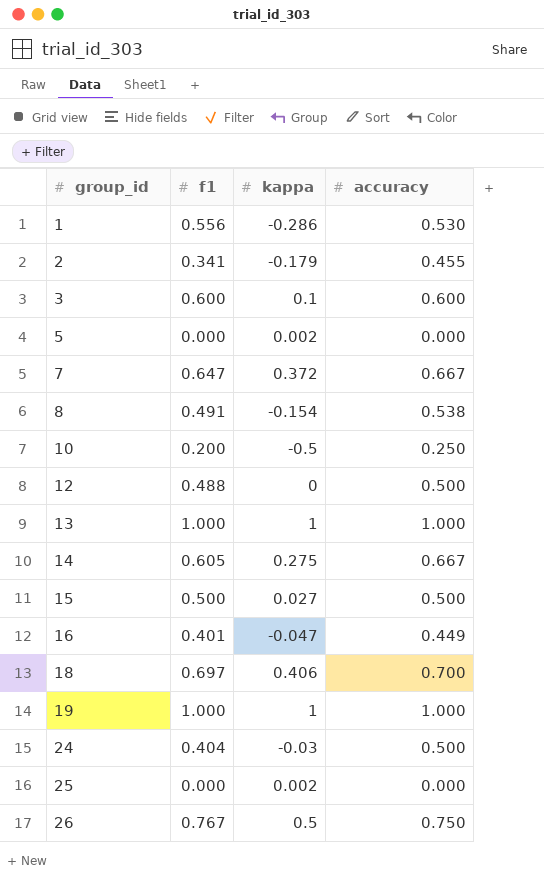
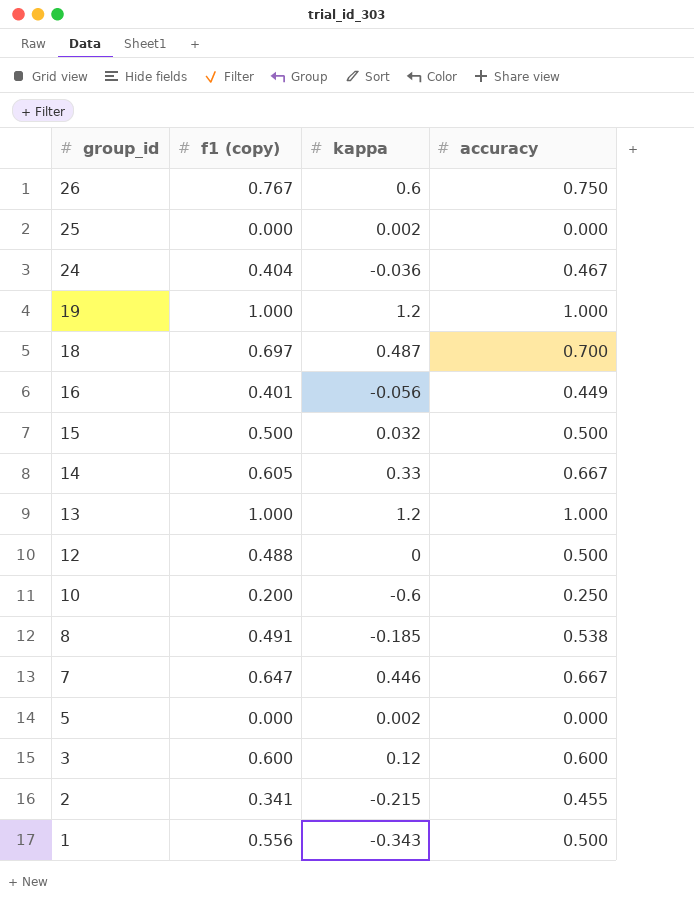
row order: group_id ascending -> group_id descending
column name: f1 -> f1 (copy)
26 | kappa: 0.5 -> 0.6
24 | kappa: -0.03 -> -0.036
24 | accuracy: 0.500 -> 0.467
19 | kappa: 1 -> 1.2
18 | kappa: 0.406 -> 0.487
16 | kappa: -0.047 -> -0.056
15 | kappa: 0.027 -> 0.032
14 | kappa: 0.275 -> 0.33
13 | kappa: 1 -> 1.2
10 | kappa: -0.5 -> -0.6
8 | kappa: -0.154 -> -0.185
7 | kappa: 0.372 -> 0.446
3 | kappa: 0.1 -> 0.12
2 | kappa: -0.179 -> -0.215
1 | kappa: -0.286 -> -0.343
1 | accuracy: 0.530 -> 0.500

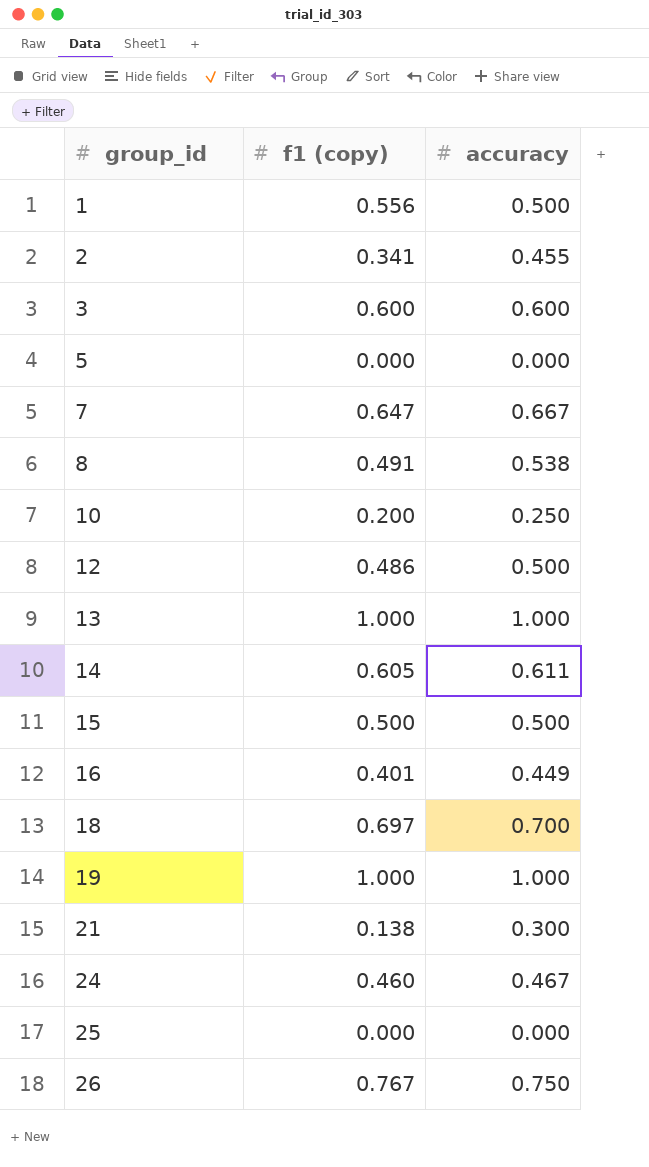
row order: group_id descending -> group_id ascending
column kappa | position: 3 -> none
12 | f1 (copy): 0.488 -> 0.486
14 | accuracy: 0.667 -> 0.611
row 21: none -> 0.138 | 0.300
24 | f1 (copy): 0.404 -> 0.460

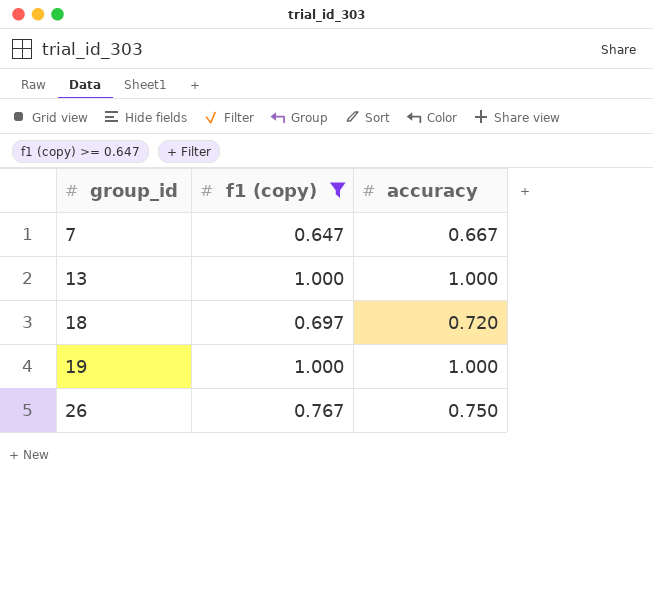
filter: none -> f1 (copy) >= 0.647
18 | accuracy: 0.700 -> 0.720

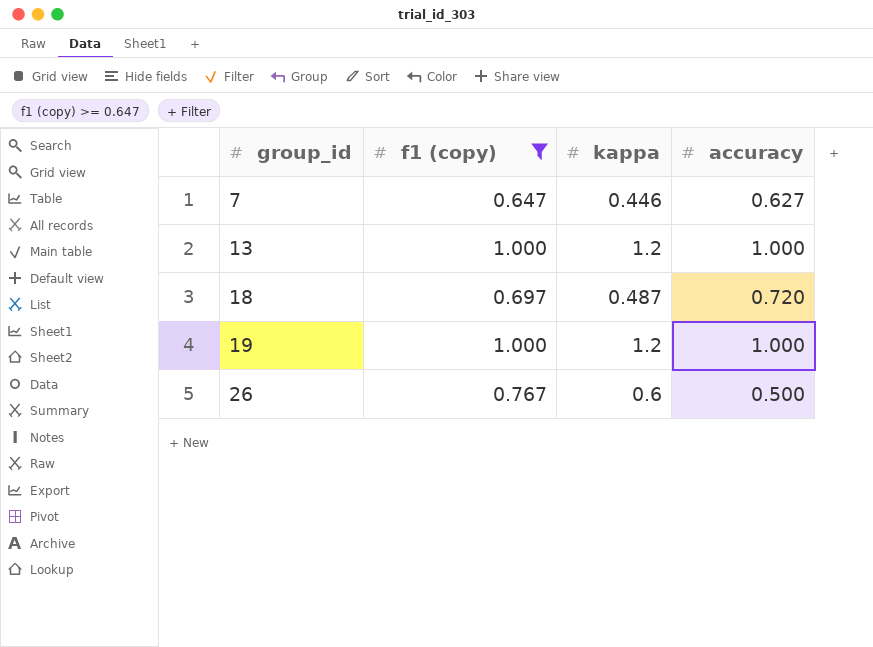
column kappa | position: none -> 3
7 | accuracy: 0.667 -> 0.627
26 | accuracy: 0.750 -> 0.500

